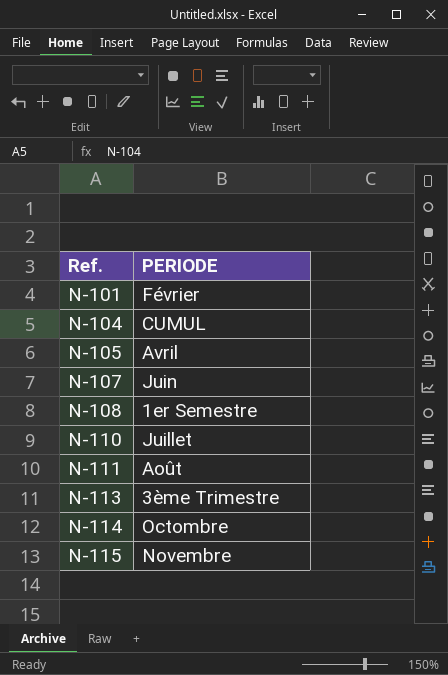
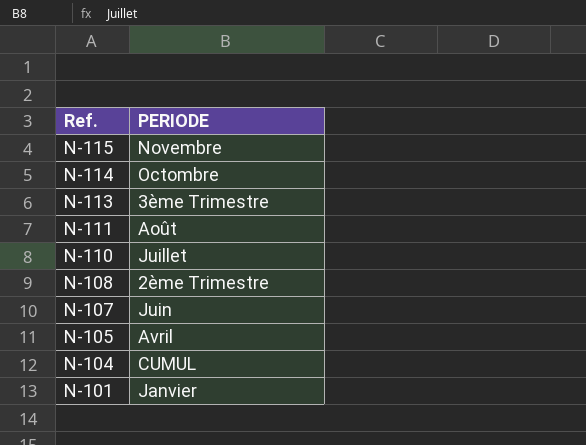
row order: Ref. ascending -> Ref. descending
N-108 | PERIODE: 1er Semestre -> 2ème Trimestre
N-101 | PERIODE: Février -> Janvier

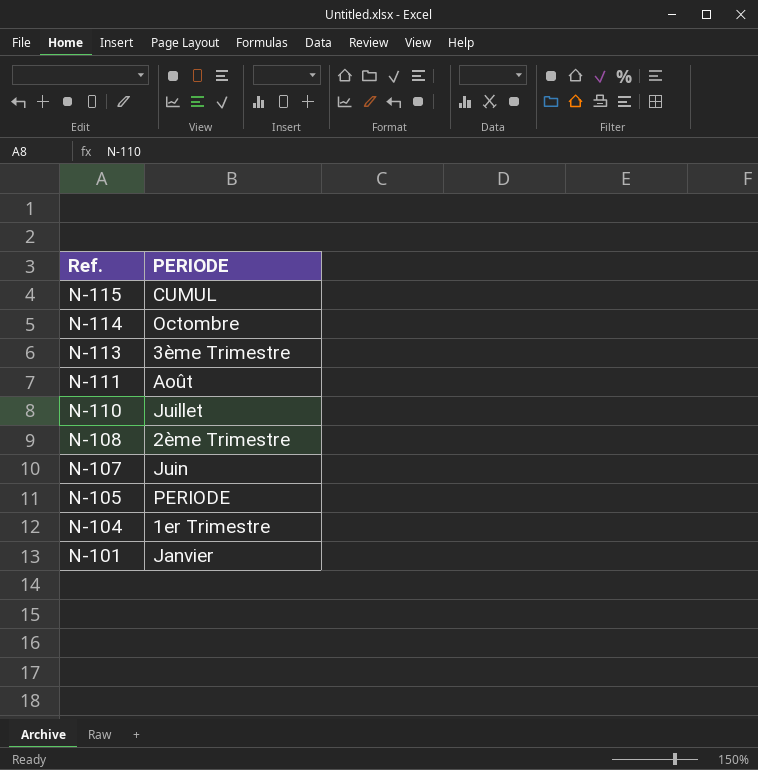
N-115 | PERIODE: Novembre -> CUMUL
N-105 | PERIODE: Avril -> PERIODE
N-104 | PERIODE: CUMUL -> 1er Trimestre

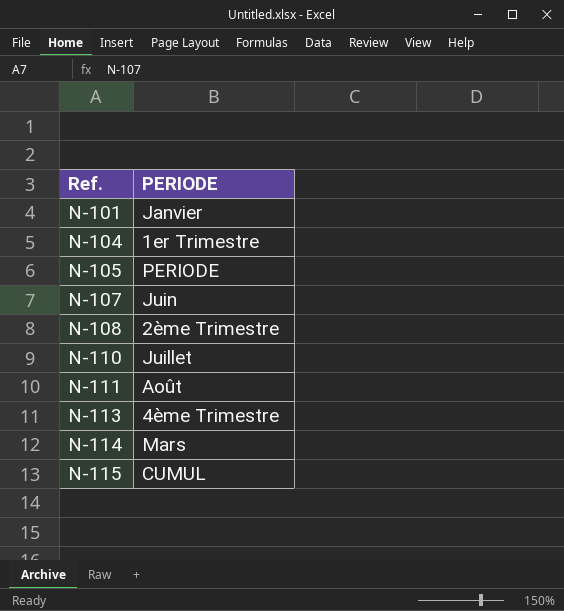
row order: Ref. descending -> Ref. ascending
N-113 | PERIODE: 3ème Trimestre -> 4ème Trimestre
N-114 | PERIODE: Octombre -> Mars

